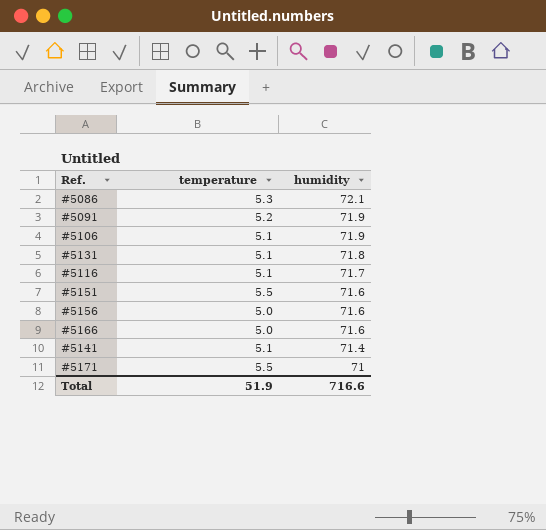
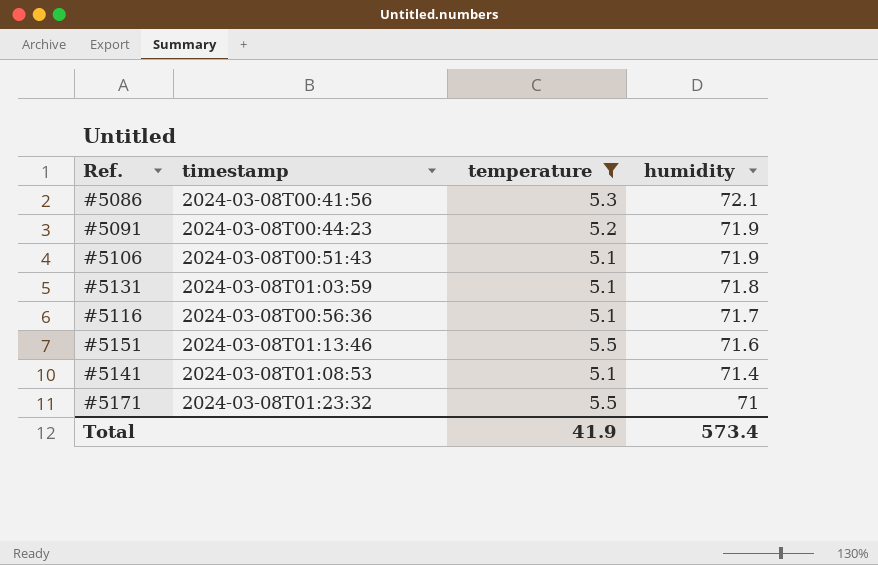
filter: none -> temperature != 5.0
column timestamp | position: none -> 2
Total | temperature: 51.9 -> 41.9
Total | humidity: 716.6 -> 573.4

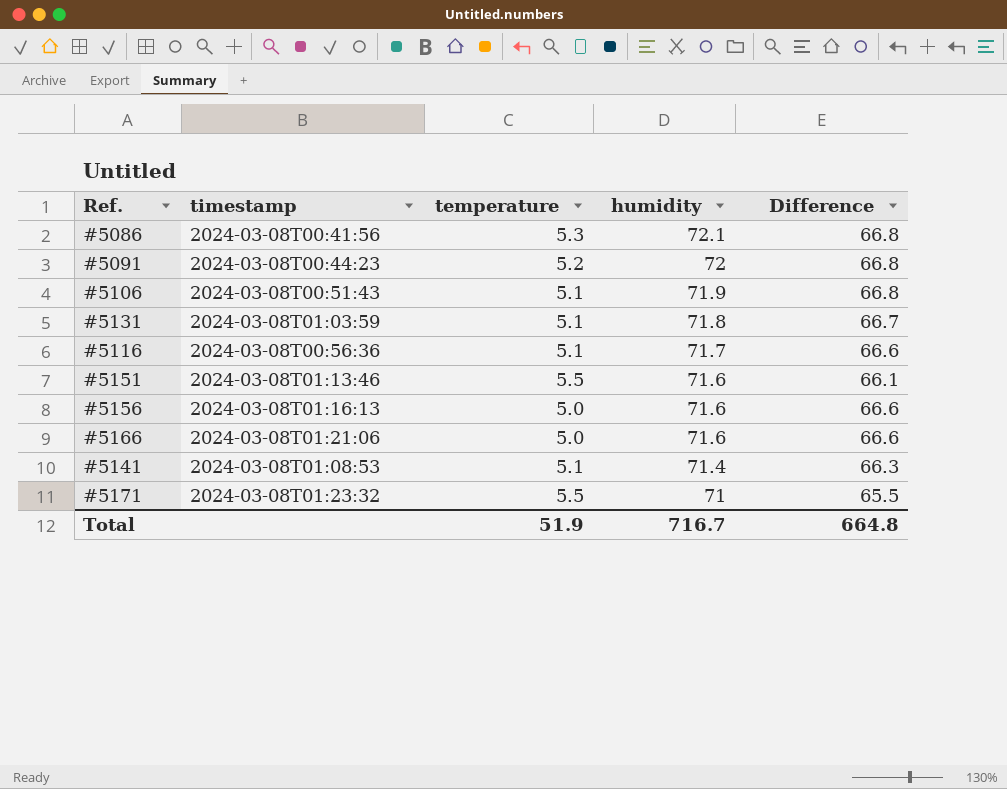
filter: temperature != 5.0 -> none
column Difference | formula: none -> [humidity] - [temperature]
#5091 | humidity: 71.9 -> 72
Total | temperature: 41.9 -> 51.9
Total | humidity: 573.4 -> 716.7

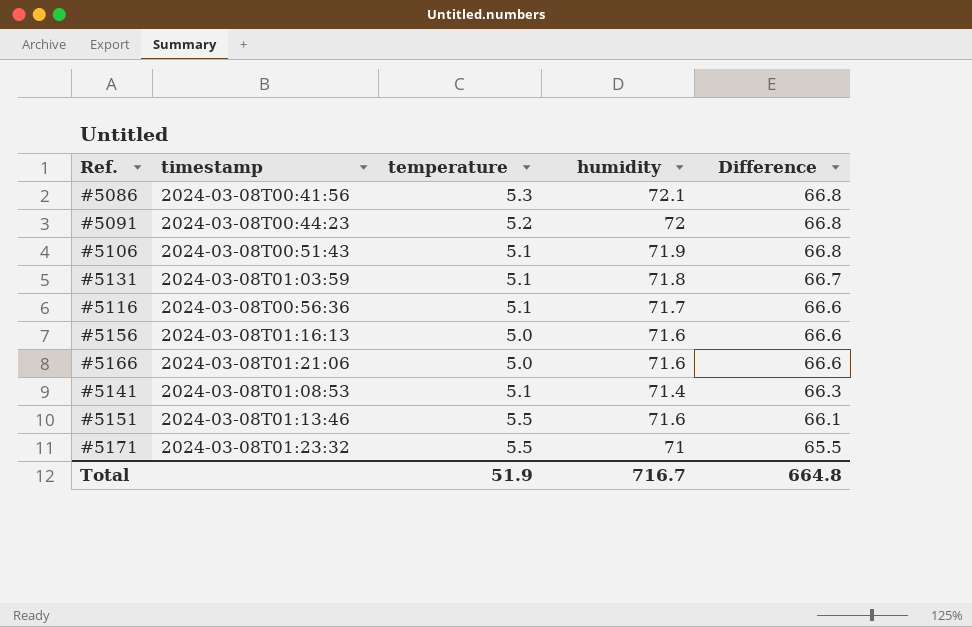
row order: humidity descending -> Difference descending

